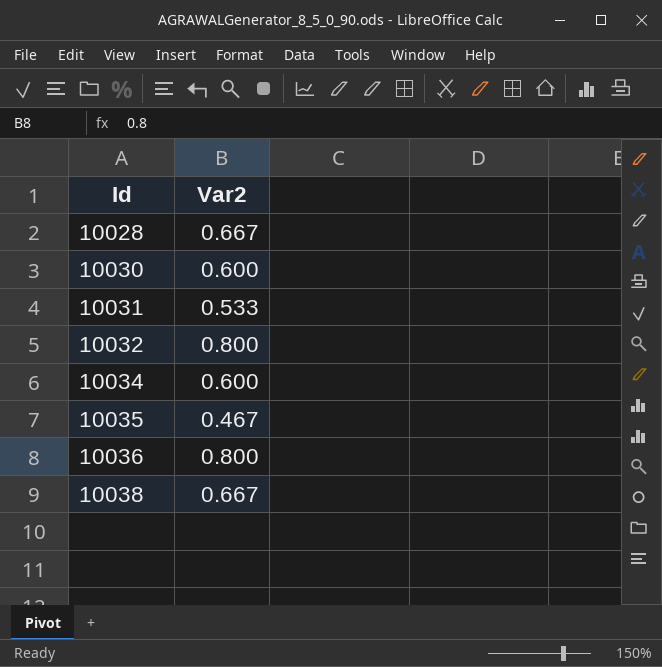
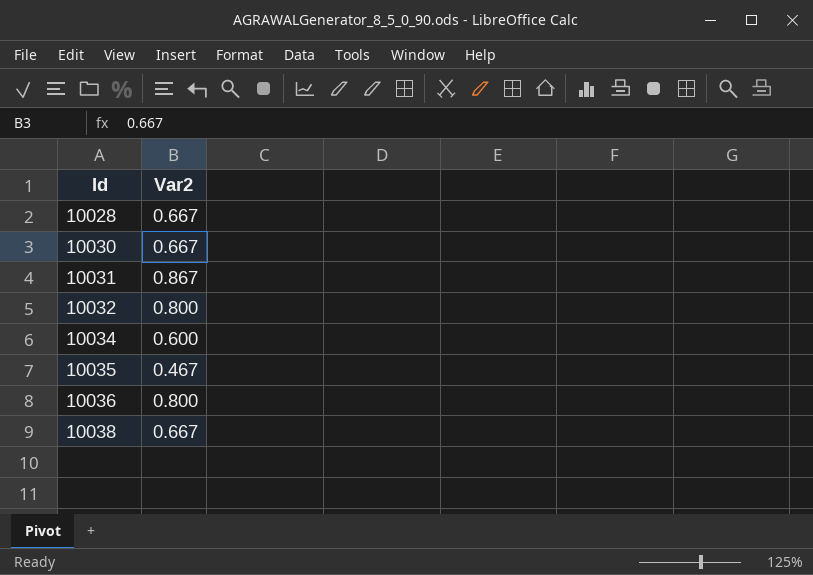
10030 | Var2: 0.600 -> 0.667
10031 | Var2: 0.533 -> 0.867

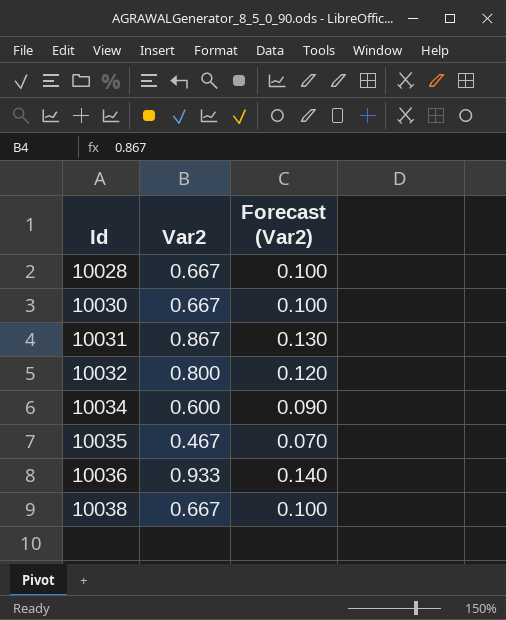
column Forecast (Var2) | formula: none -> [Var2] * 0.15
10036 | Var2: 0.800 -> 0.933

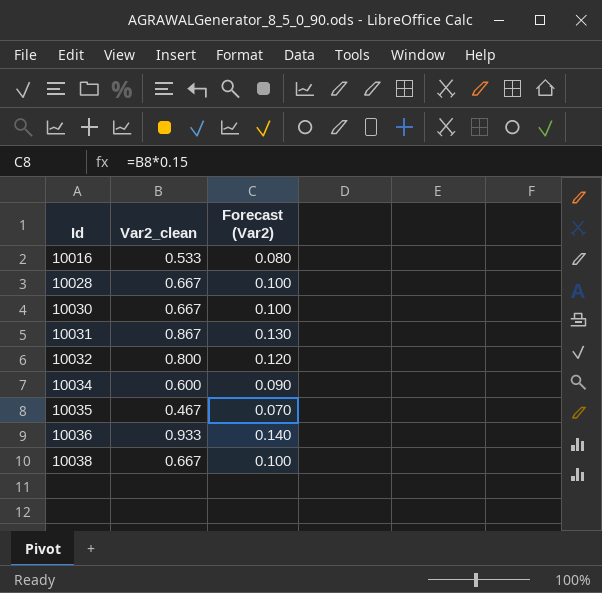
column name: Var2 -> Var2_clean
row 10016: none -> 0.533 | 0.080

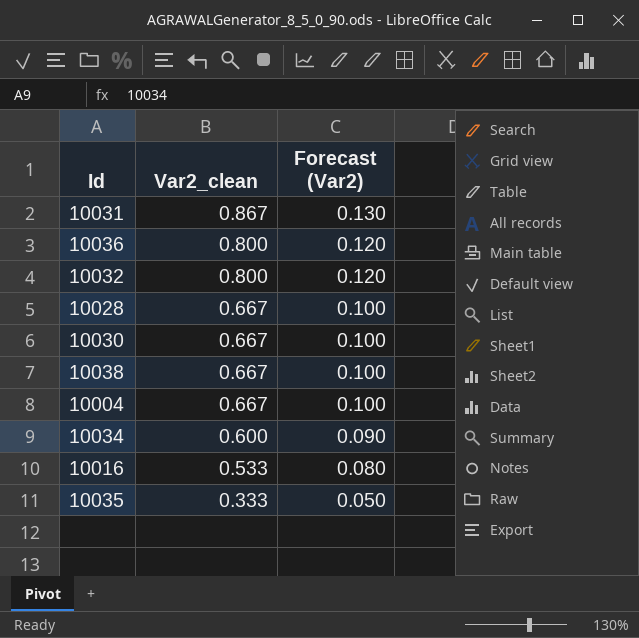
row order: Id ascending -> Var2_clean descending
10036 | Var2_clean: 0.933 -> 0.800
10036 | Forecast (Var2): 0.140 -> 0.120
row 10004: none -> 0.667 | 0.100
10035 | Var2_clean: 0.467 -> 0.333
10035 | Forecast (Var2): 0.070 -> 0.050

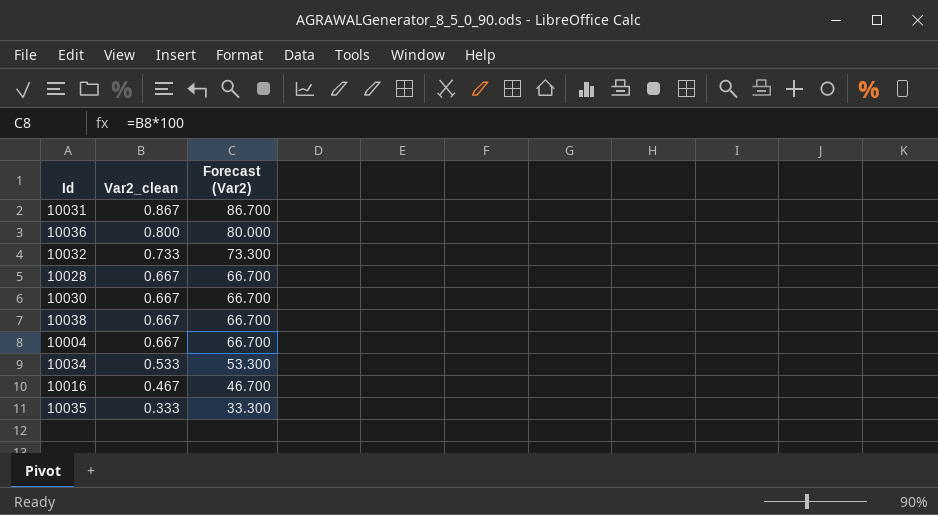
column Forecast (Var2) | formula: [Var2_clean] * 0.15 -> [Var2_clean] * 100
10032 | Var2_clean: 0.800 -> 0.733
10034 | Var2_clean: 0.600 -> 0.533
10016 | Var2_clean: 0.533 -> 0.467

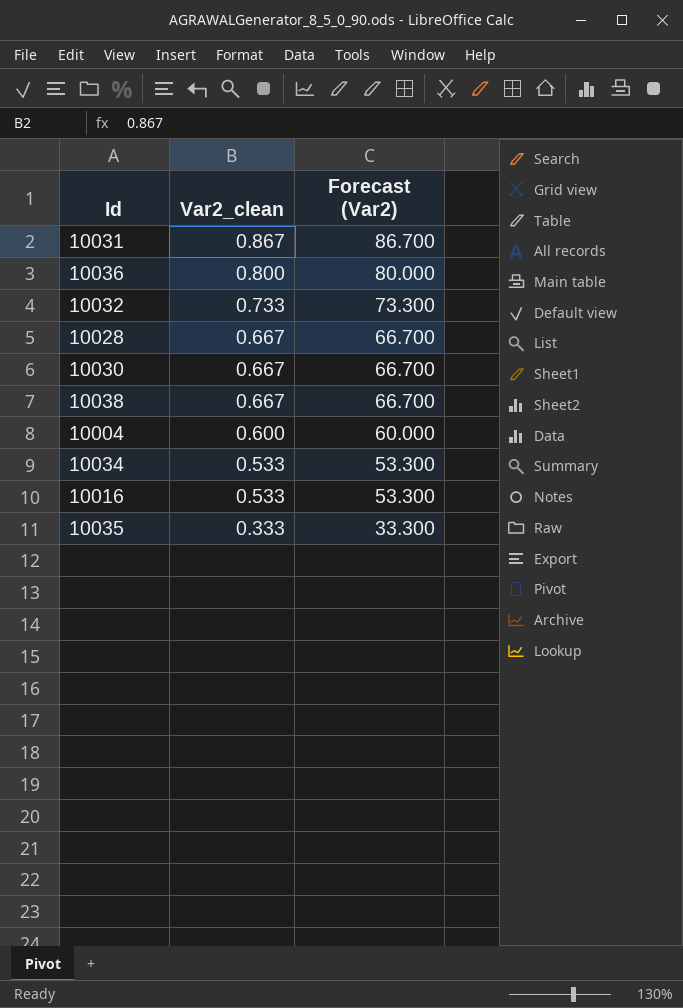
10004 | Var2_clean: 0.667 -> 0.600
10004 | Forecast (Var2): 66.700 -> 60.000
10016 | Var2_clean: 0.467 -> 0.533
10016 | Forecast (Var2): 46.700 -> 53.300

